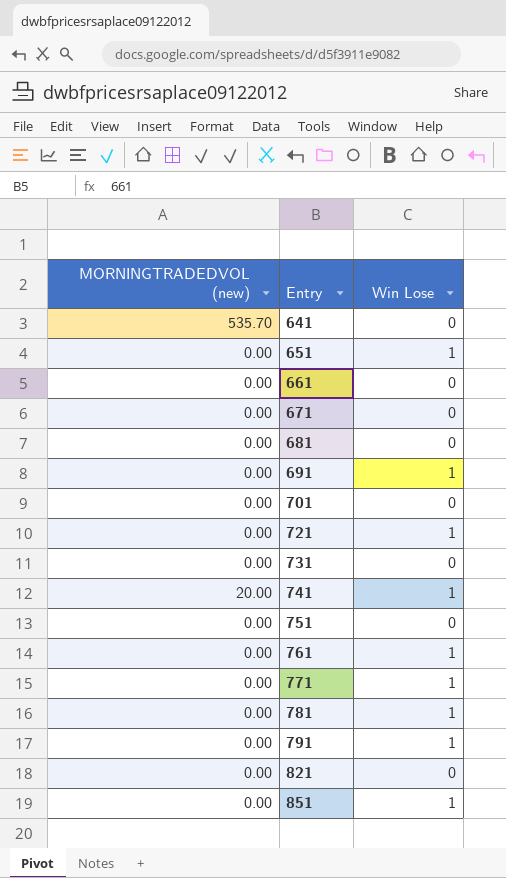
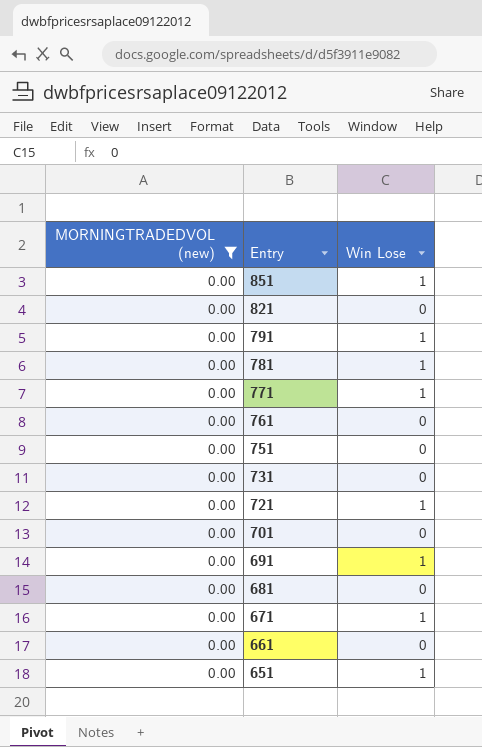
filter: none -> MORNINGTRADEDVOL (new) = 0.00
row order: Entry ascending -> Entry descending
761 | Win Lose: 1 -> 0
671 | Win Lose: 0 -> 1

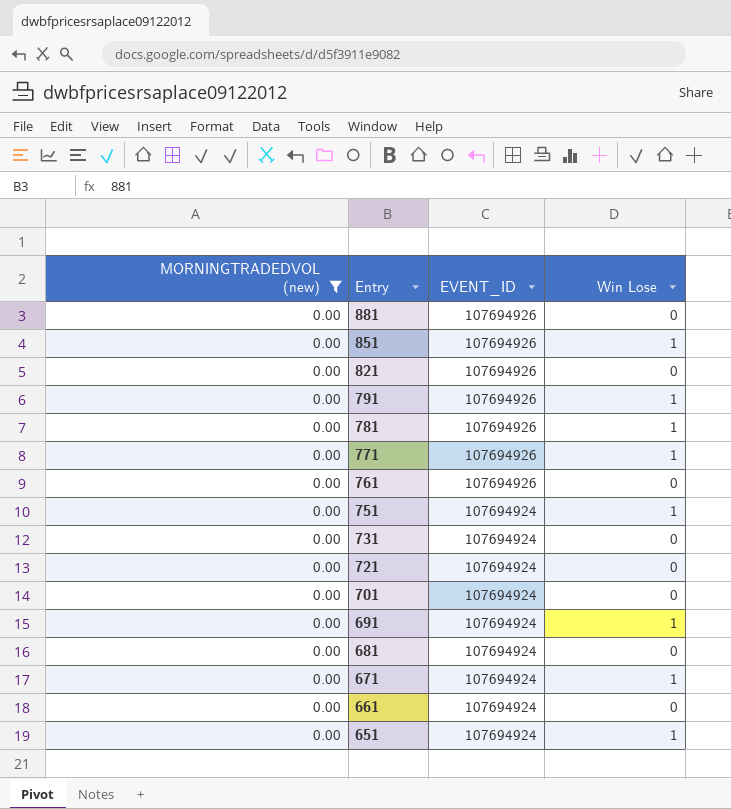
column EVENT_ID | position: none -> 3
row 881: none -> 0.00 | 107694926 | 0
751 | Win Lose: 0 -> 1
721 | Win Lose: 1 -> 0

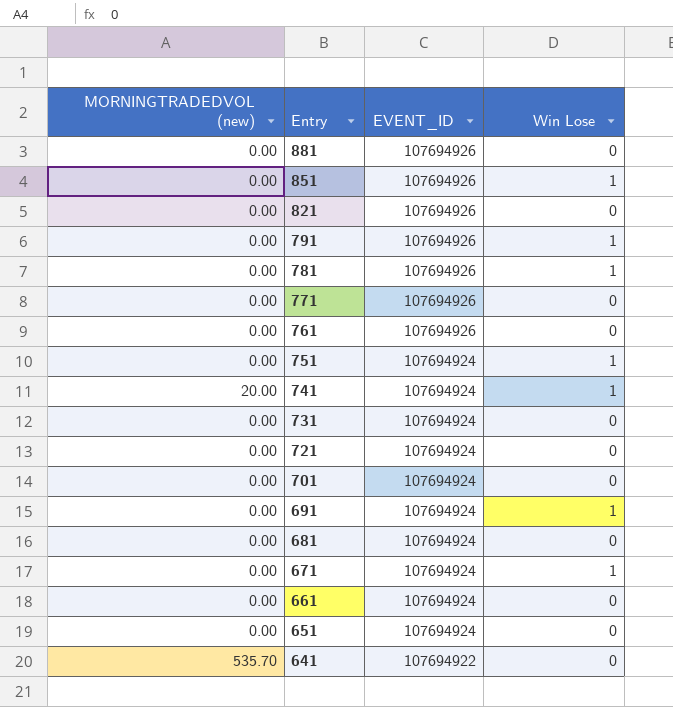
filter: MORNINGTRADEDVOL (new) = 0.00 -> none
771 | Win Lose: 1 -> 0
651 | Win Lose: 1 -> 0

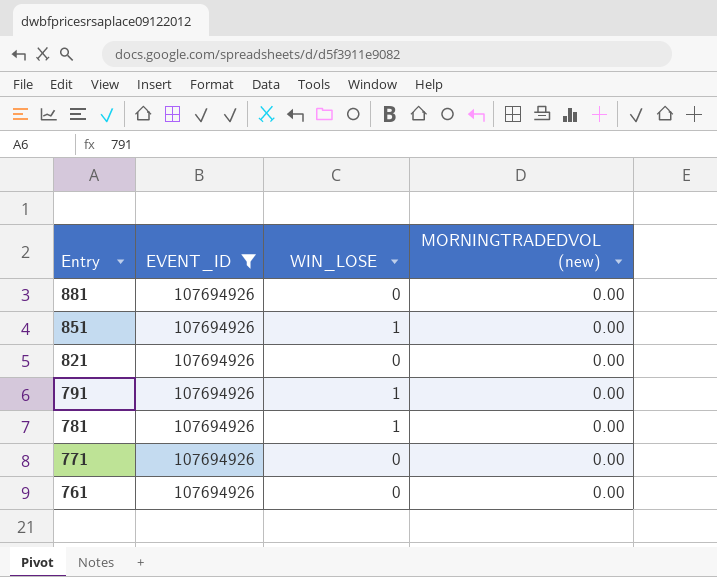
filter: none -> EVENT_ID = 107694926
column name: Win Lose -> WIN_LOSE
column MORNINGTRADEDVOL (new) | position: 1 -> 4

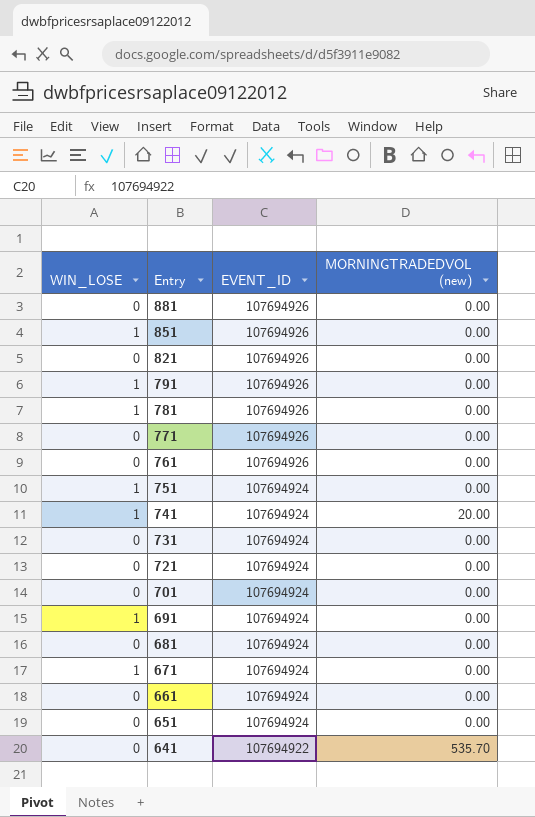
filter: EVENT_ID = 107694926 -> none
column WIN_LOSE | position: 3 -> 1

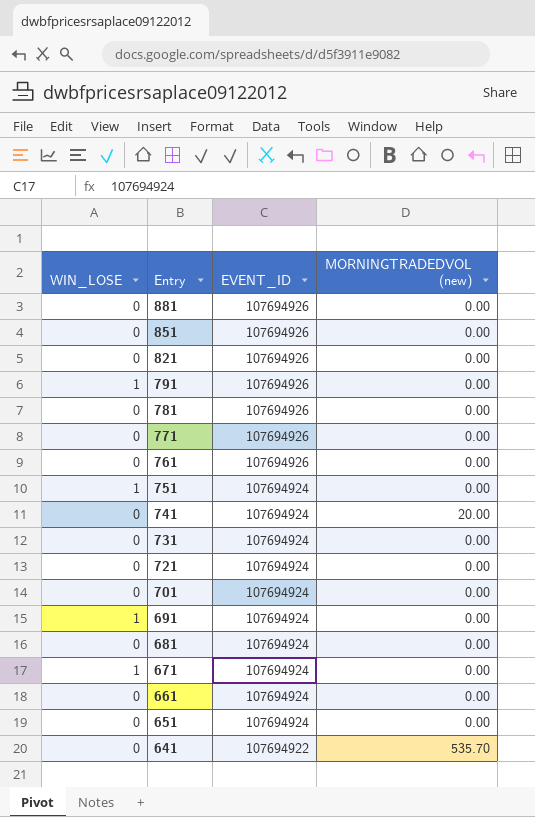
851 | WIN_LOSE: 1 -> 0
781 | WIN_LOSE: 1 -> 0
741 | WIN_LOSE: 1 -> 0

